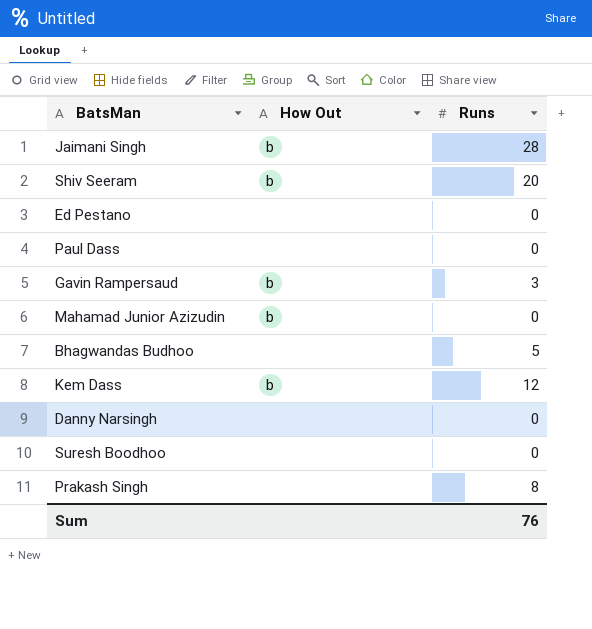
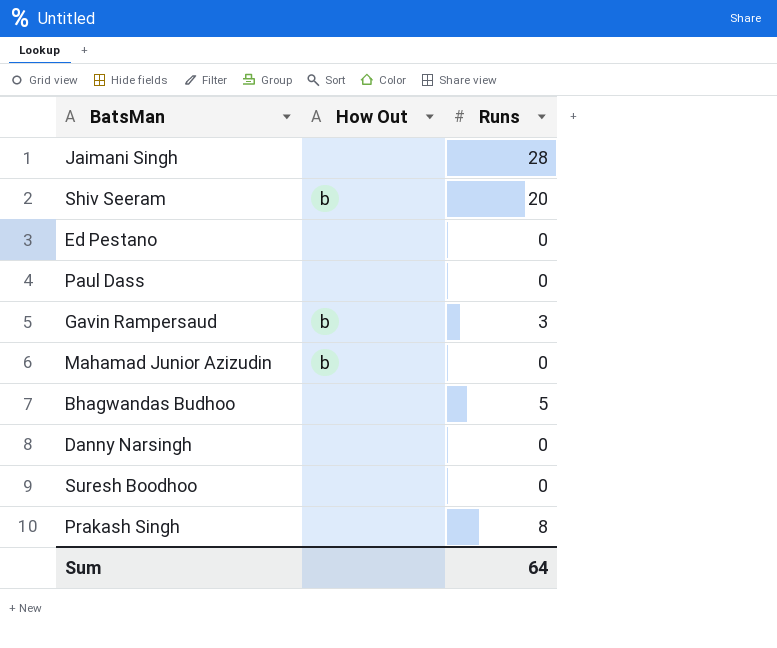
row Kem Dass: b | 12 -> none
Jaimani Singh | How Out: b -> none
Sum | Runs: 76 -> 64

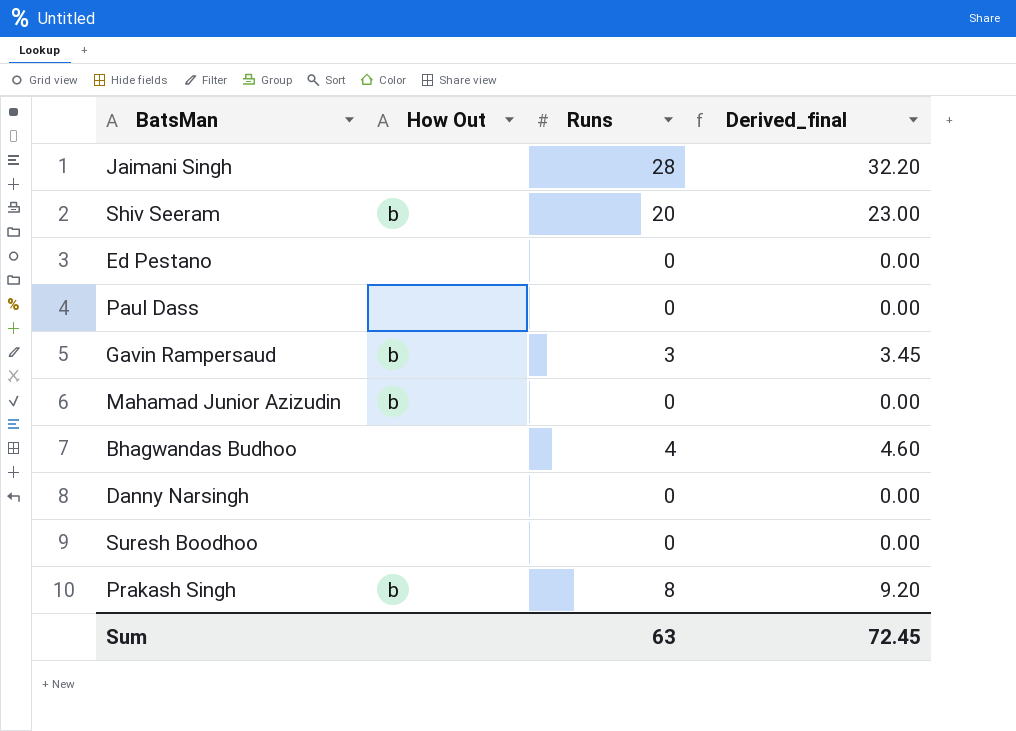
column Derived_final | formula: none -> [Runs] * 1.15
Bhagwandas Budhoo | Runs: 5 -> 4
Prakash Singh | How Out: none -> b
Sum | Runs: 64 -> 63

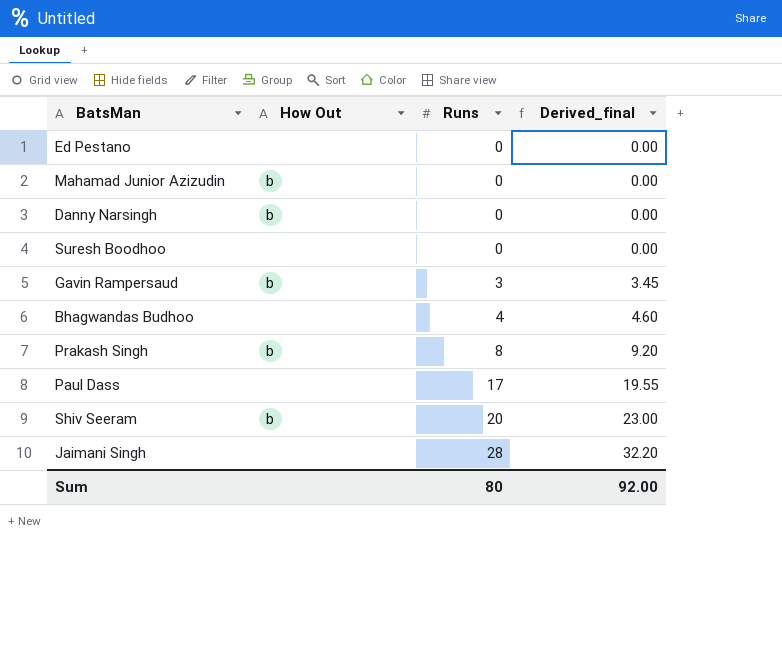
row order: none -> Runs ascending
Danny Narsingh | How Out: none -> b
Paul Dass | Runs: 0 -> 17
Paul Dass | Derived_final: 0.00 -> 19.55
Sum | Runs: 63 -> 80
Sum | Derived_final: 72.45 -> 92.00

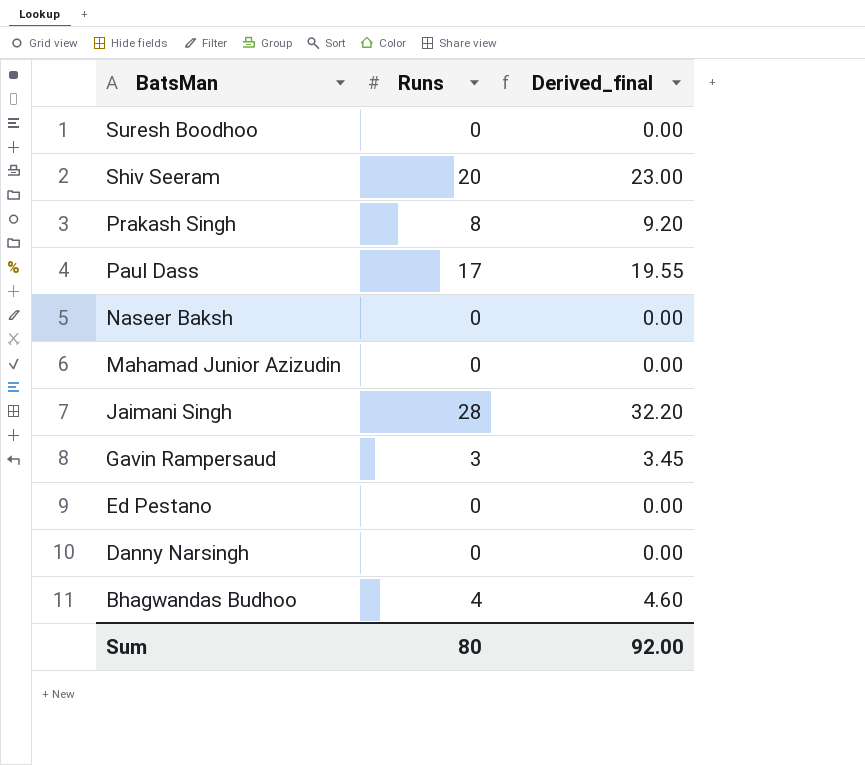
row order: Runs ascending -> BatsMan descending
column How Out | position: 2 -> none
row Naseer Baksh: none -> 0 | 0.00

